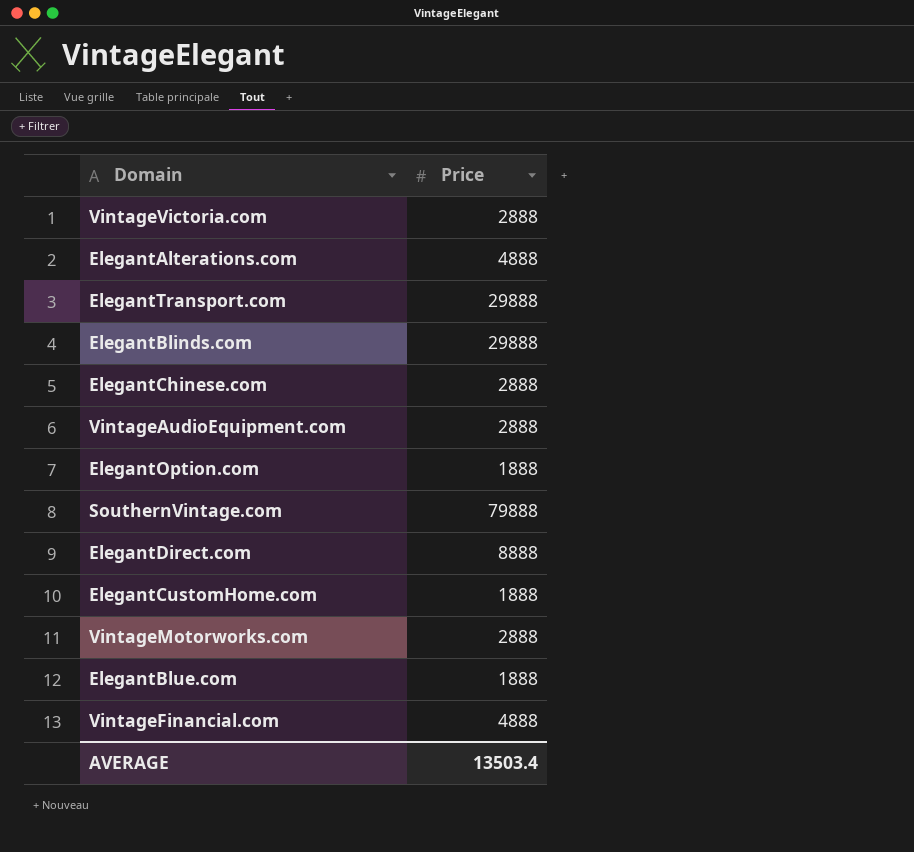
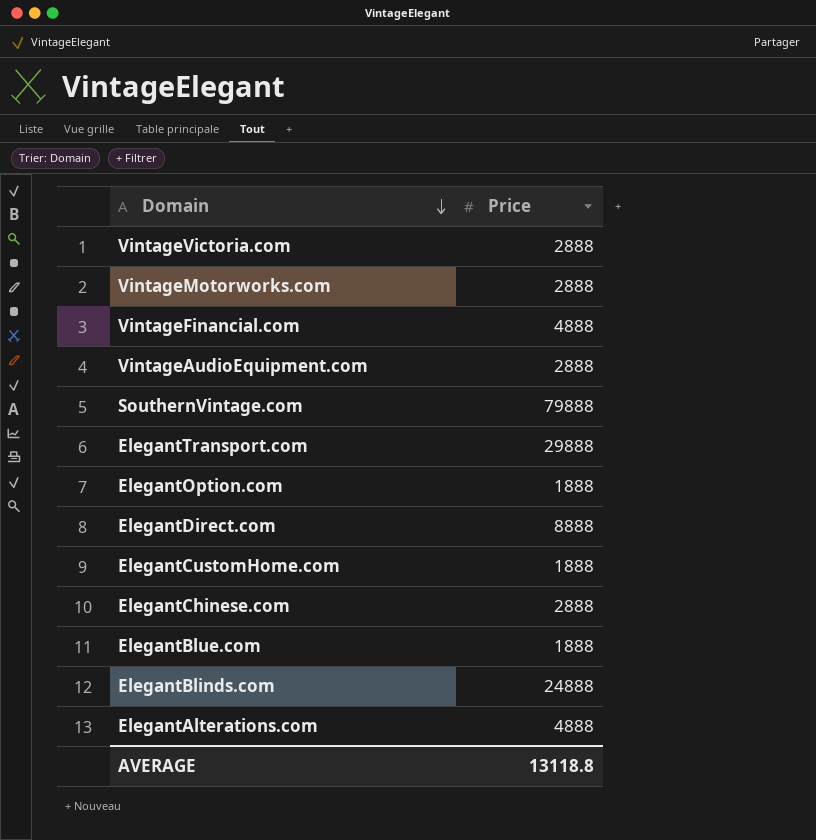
row order: none -> Domain descending
ElegantBlinds.com | Price: 29888 -> 24888
AVERAGE | Price: 13503.4 -> 13118.8

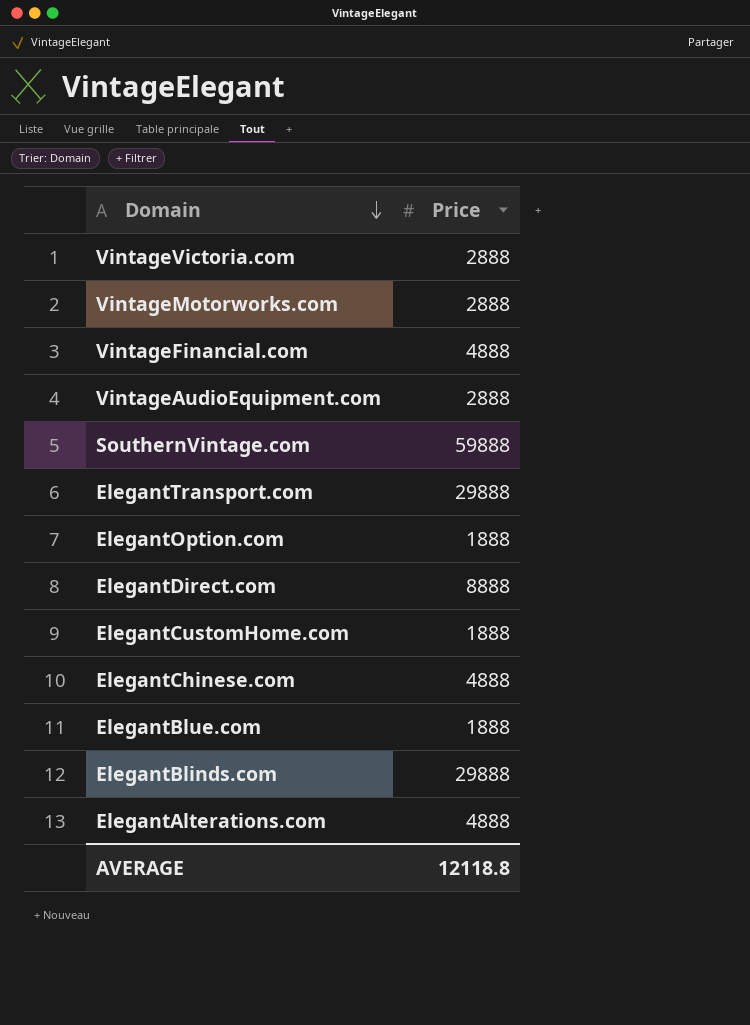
SouthernVintage.com | Price: 79888 -> 59888
ElegantChinese.com | Price: 2888 -> 4888
ElegantBlinds.com | Price: 24888 -> 29888
AVERAGE | Price: 13118.8 -> 12118.8

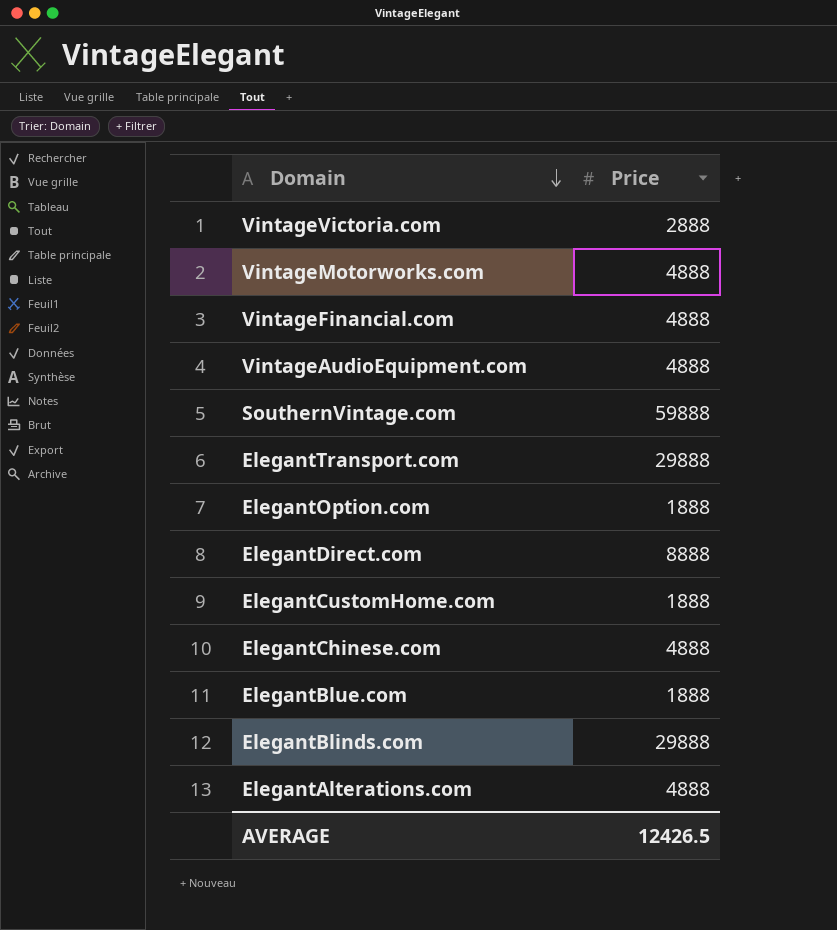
VintageMotorworks.com | Price: 2888 -> 4888
VintageAudioEquipment.com | Price: 2888 -> 4888
AVERAGE | Price: 12118.8 -> 12426.5

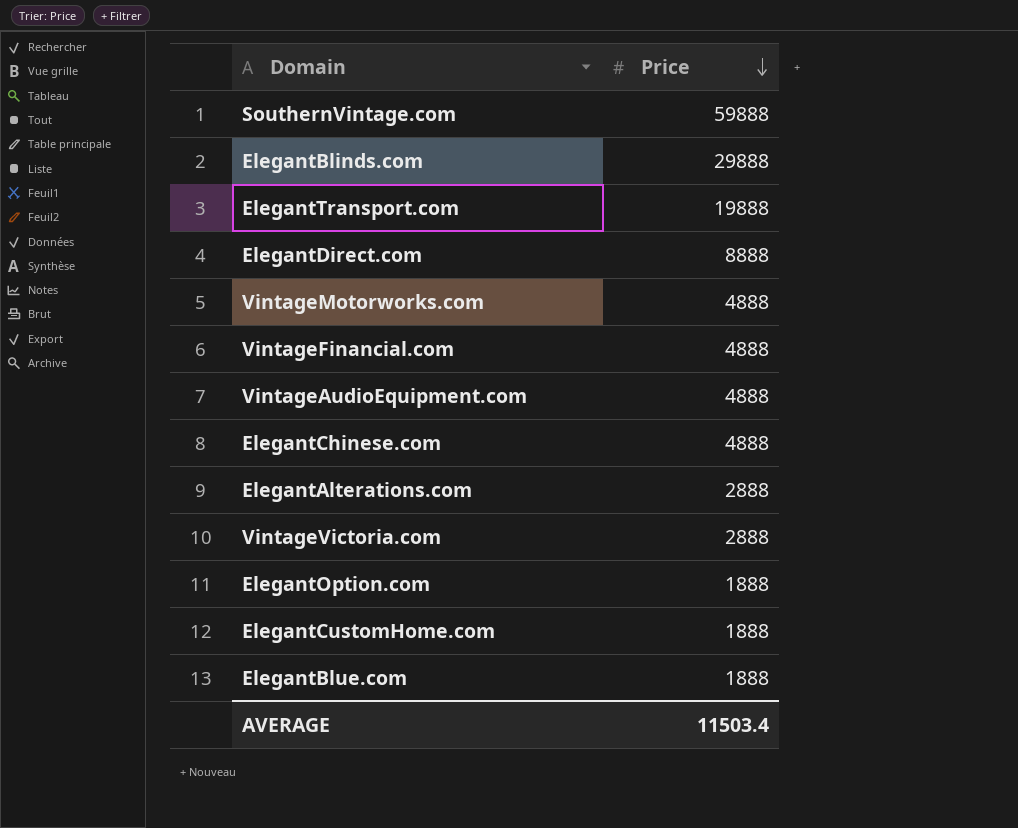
row order: Domain descending -> Price descending
ElegantTransport.com | Price: 29888 -> 19888
ElegantAlterations.com | Price: 4888 -> 2888
AVERAGE | Price: 12426.5 -> 11503.4

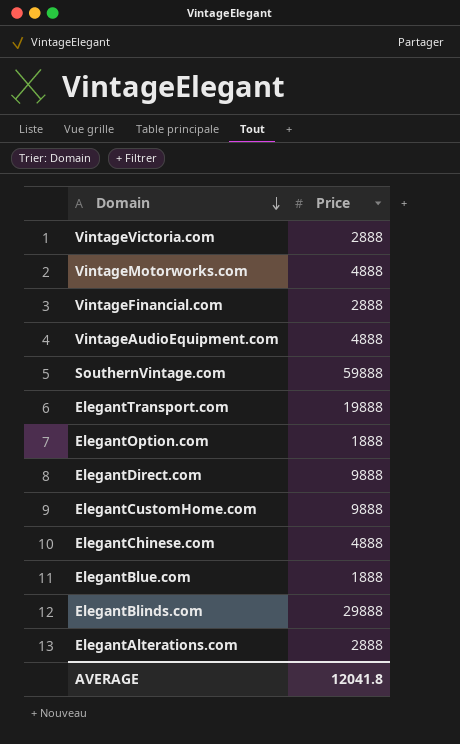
row order: Price descending -> Domain descending
VintageFinancial.com | Price: 4888 -> 2888
ElegantDirect.com | Price: 8888 -> 9888
ElegantCustomHome.com | Price: 1888 -> 9888
AVERAGE | Price: 11503.4 -> 12041.8

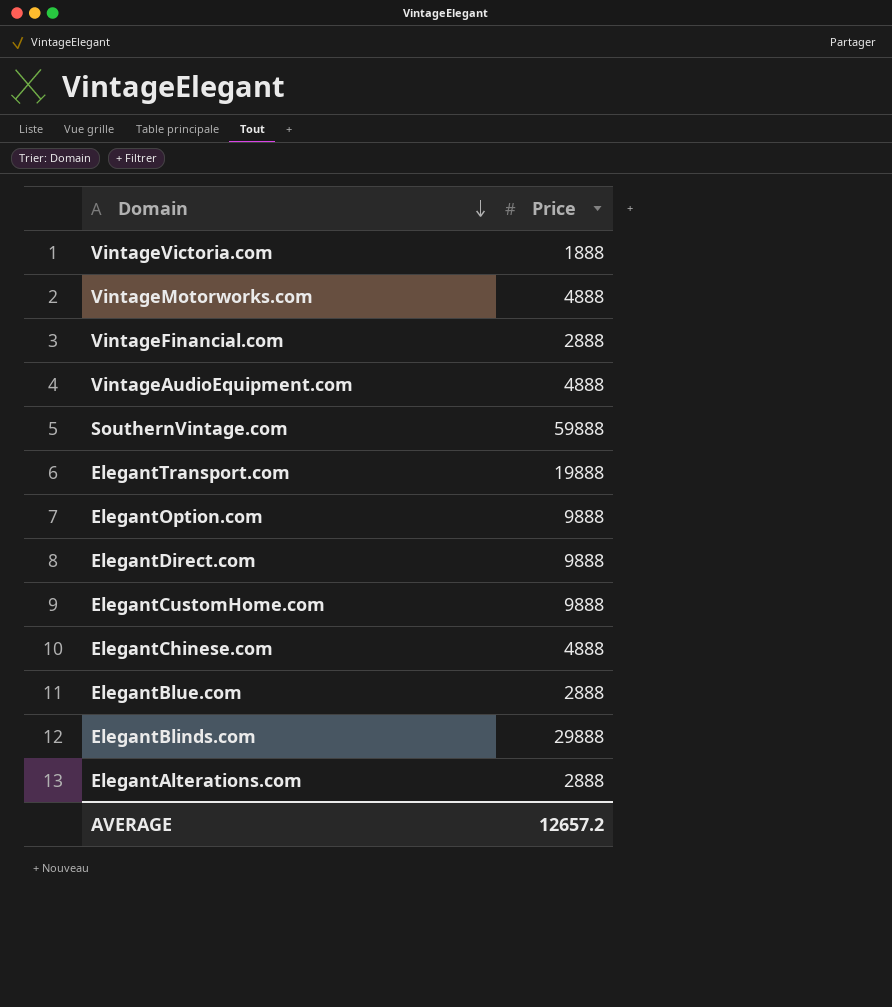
VintageVictoria.com | Price: 2888 -> 1888
ElegantOption.com | Price: 1888 -> 9888
ElegantBlue.com | Price: 1888 -> 2888
AVERAGE | Price: 12041.8 -> 12657.2

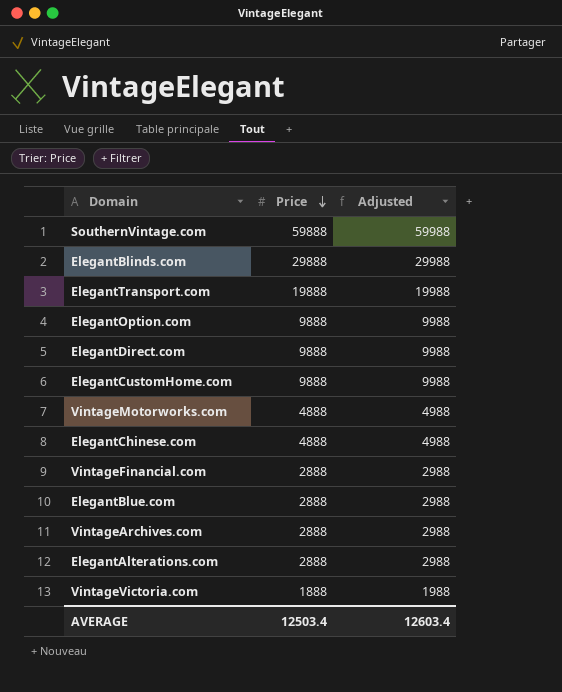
row order: Domain descending -> Price descending
column Adjusted | formula: none -> [Price] + 100
row VintageAudioEquipment.com: 4888 -> none
row VintageArchives.com: none -> 2888 | 2988
AVERAGE | Price: 12657.2 -> 12503.4

